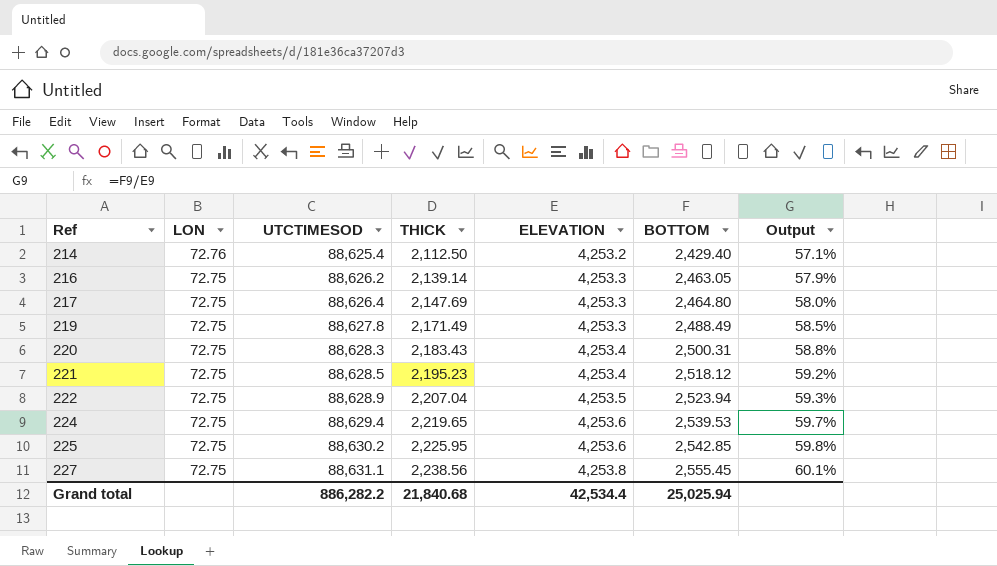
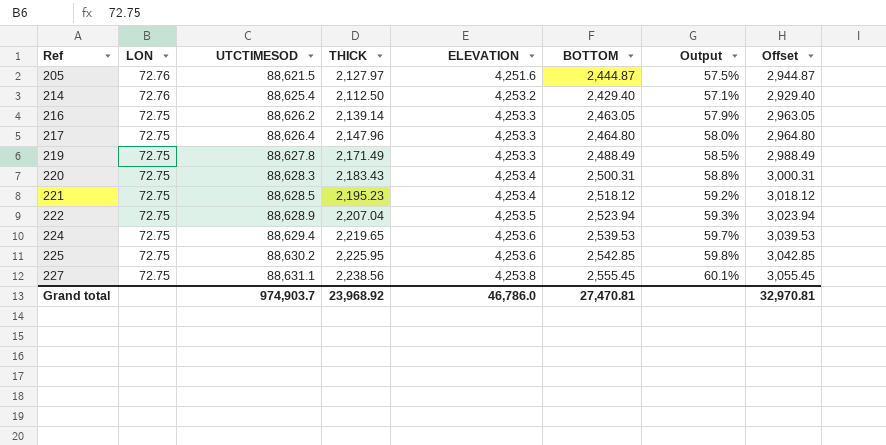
column Offset | formula: none -> [BOTTOM] + 500
row 205: none -> 72.76 | 88,621.5 | 2,127.97 | 4,251.6 | 2,444.87 | 57.5% | 2,944.87
217 | THICK: 2,147.69 -> 2,147.96
Grand total | UTCTIMESOD: 886,282.2 -> 974,903.7
Grand total | THICK: 21,840.68 -> 23,968.92
Grand total | ELEVATION: 42,534.4 -> 46,786.0
Grand total | BOTTOM: 25,025.94 -> 27,470.81

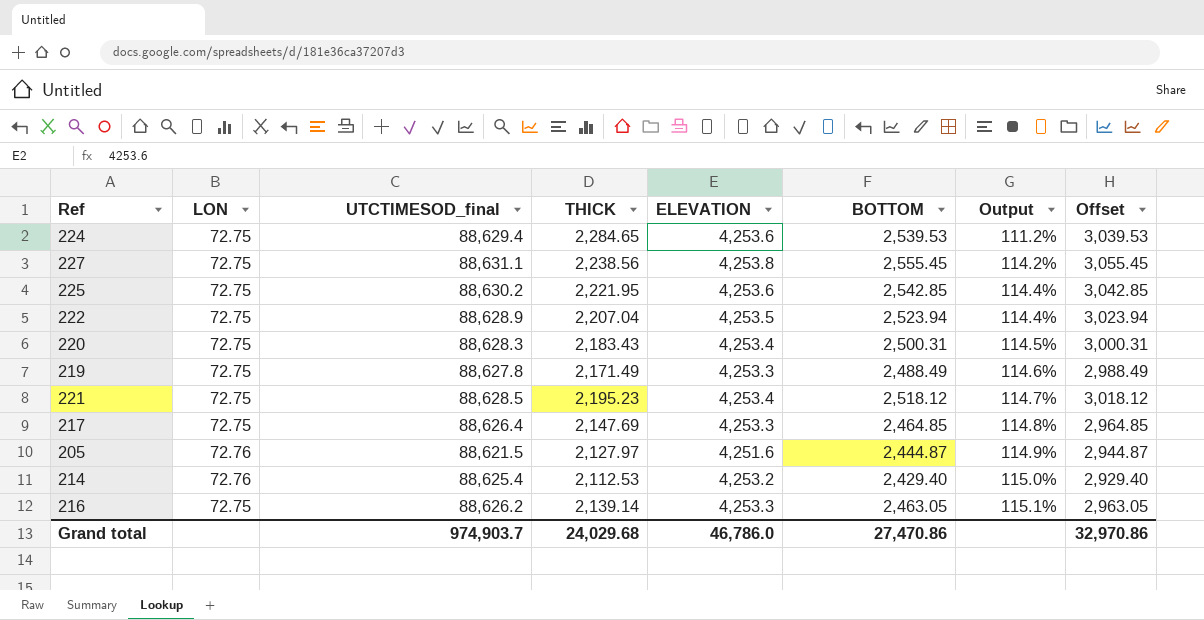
row order: Ref ascending -> Output ascending
column name: UTCTIMESOD -> UTCTIMESOD_final
column Output | formula: [BOTTOM] / [ELEVATION] -> [BOTTOM] / [THICK]
224 | THICK: 2,219.65 -> 2,284.65
225 | THICK: 2,225.95 -> 2,221.95
217 | THICK: 2,147.96 -> 2,147.69
217 | BOTTOM: 2,464.80 -> 2,464.85
217 | Offset: 2,964.80 -> 2,964.85
214 | THICK: 2,112.50 -> 2,112.53
Grand total | THICK: 23,968.92 -> 24,029.68
Grand total | BOTTOM: 27,470.81 -> 27,470.86
Grand total | Offset: 32,970.81 -> 32,970.86

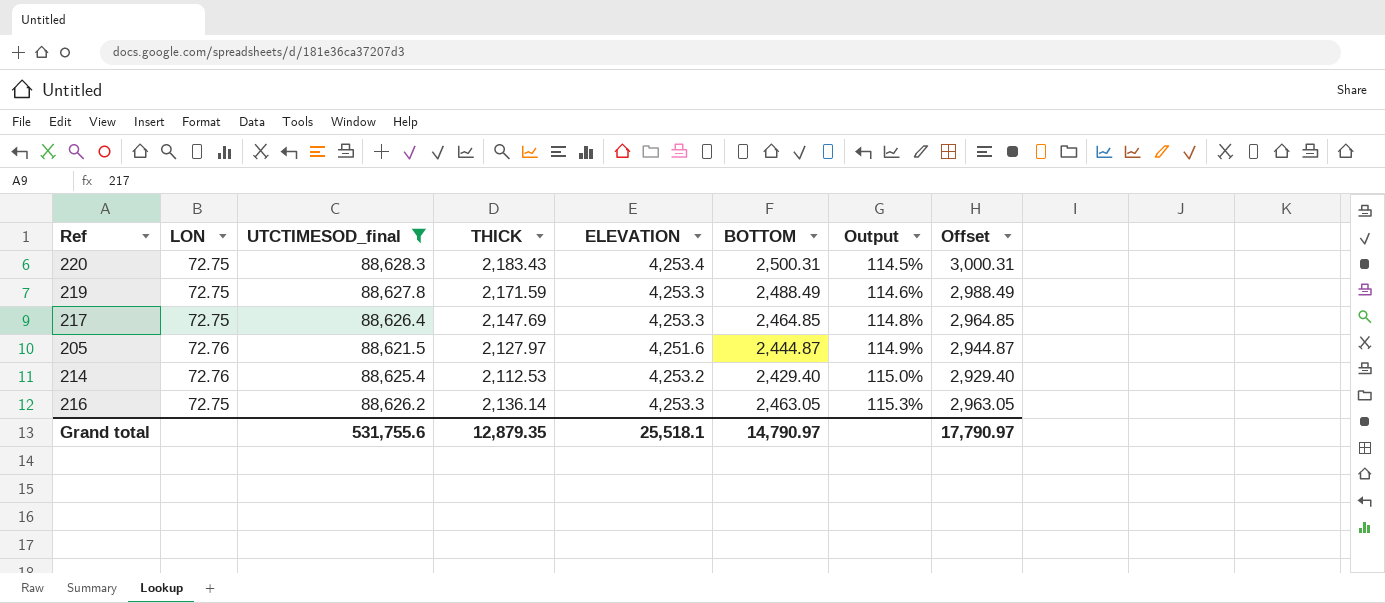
filter: none -> UTCTIMESOD_final <= 88,628.3
219 | THICK: 2,171.49 -> 2,171.59
216 | THICK: 2,139.14 -> 2,136.14
216 | Output: 115.1% -> 115.3%
Grand total | UTCTIMESOD_final: 974,903.7 -> 531,755.6
Grand total | THICK: 24,029.68 -> 12,879.35
Grand total | ELEVATION: 46,786.0 -> 25,518.1
Grand total | BOTTOM: 27,470.86 -> 14,790.97
Grand total | Offset: 32,970.86 -> 17,790.97

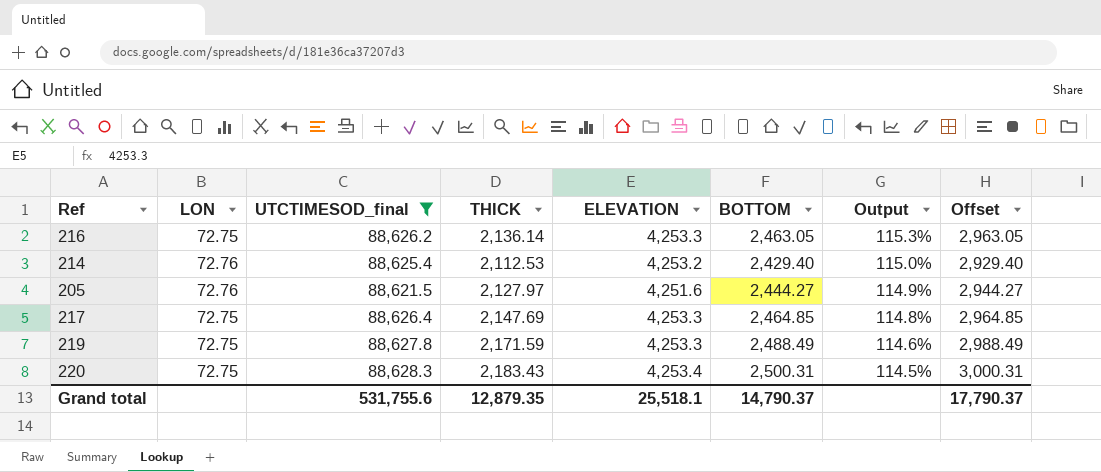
row order: Output ascending -> Output descending
205 | BOTTOM: 2,444.87 -> 2,444.27
205 | Offset: 2,944.87 -> 2,944.27
Grand total | BOTTOM: 14,790.97 -> 14,790.37
Grand total | Offset: 17,790.97 -> 17,790.37

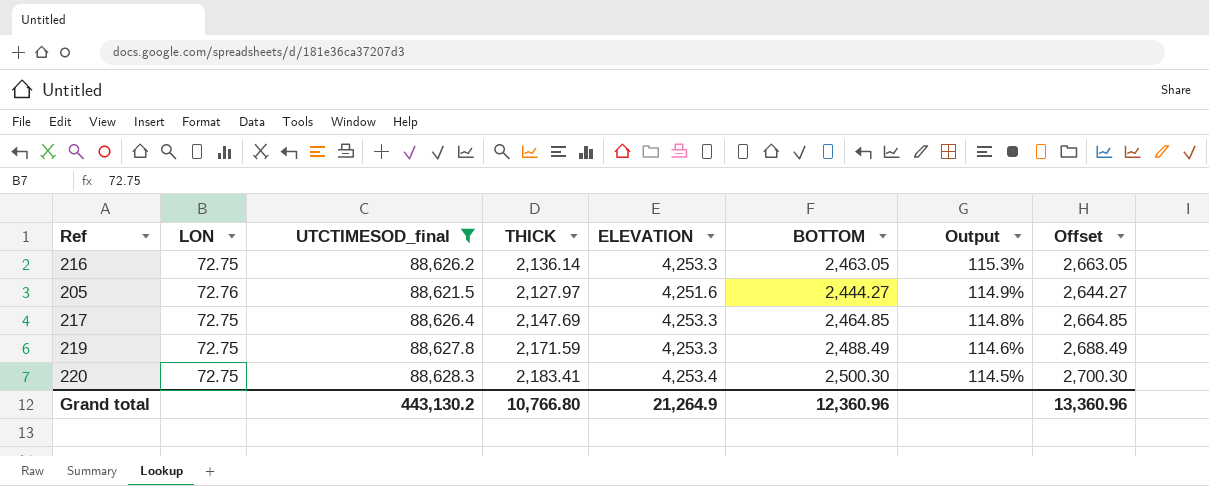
column Offset | formula: [BOTTOM] + 500 -> [BOTTOM] + 200
row 214: 72.76 | 88,625.4 | 2,112.53 | 4,253.2 | 2,429.40 | 115.0% | 2,929.40 -> none
220 | THICK: 2,183.43 -> 2,183.41
220 | BOTTOM: 2,500.31 -> 2,500.30
Grand total | UTCTIMESOD_final: 531,755.6 -> 443,130.2
Grand total | THICK: 12,879.35 -> 10,766.80
Grand total | ELEVATION: 25,518.1 -> 21,264.9
Grand total | BOTTOM: 14,790.37 -> 12,360.96
Grand total | Offset: 17,790.37 -> 13,360.96

